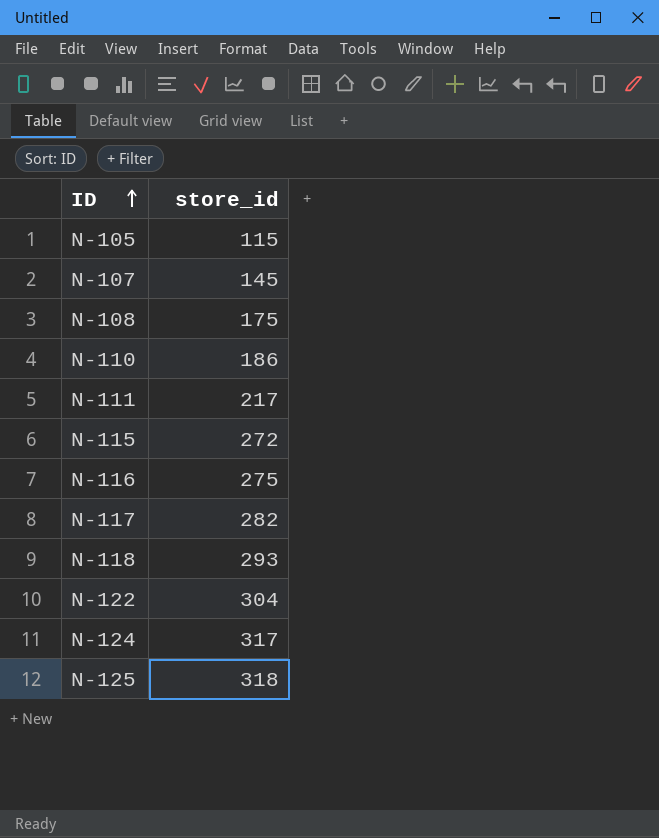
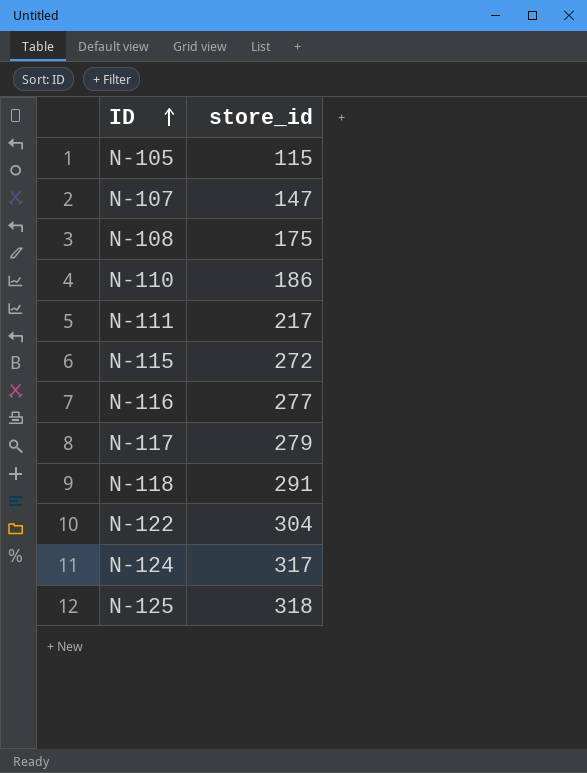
N-107 | store_id: 145 -> 147
N-116 | store_id: 275 -> 277
N-117 | store_id: 282 -> 279
N-118 | store_id: 293 -> 291

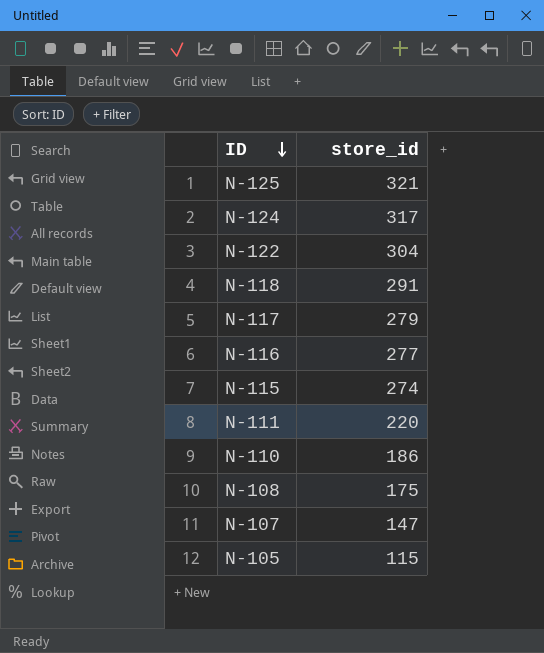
row order: ID ascending -> ID descending
N-125 | store_id: 318 -> 321
N-115 | store_id: 272 -> 274
N-111 | store_id: 217 -> 220

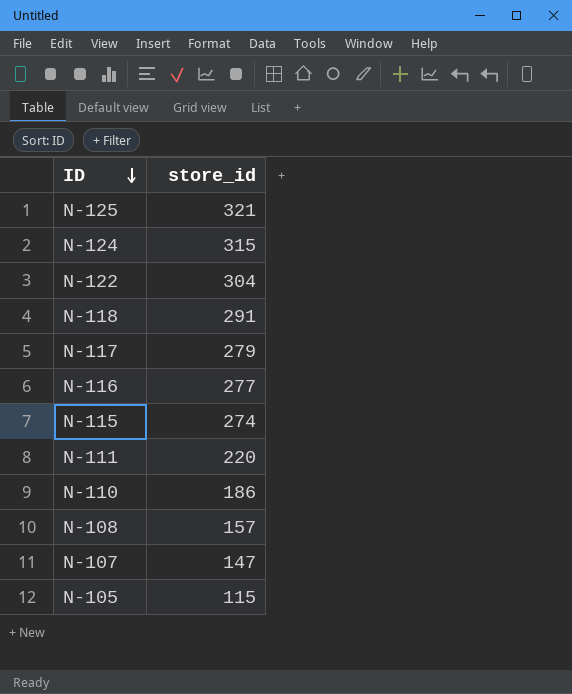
N-124 | store_id: 317 -> 315
N-108 | store_id: 175 -> 157

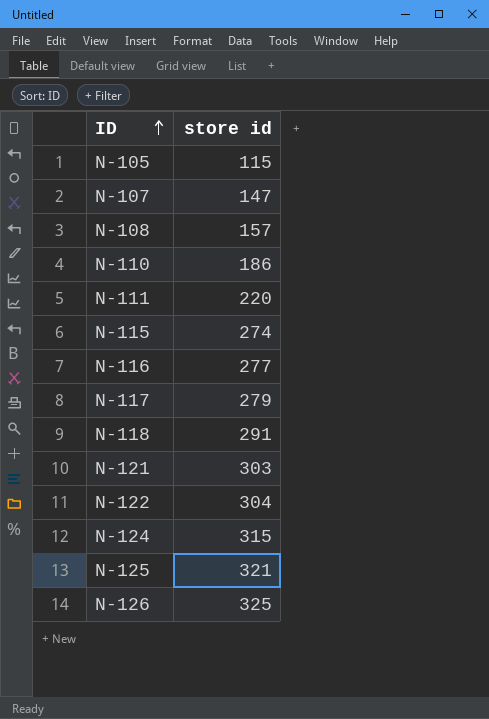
row order: ID descending -> ID ascending
column name: store_id -> store id
row N-121: none -> 303
row N-126: none -> 325

